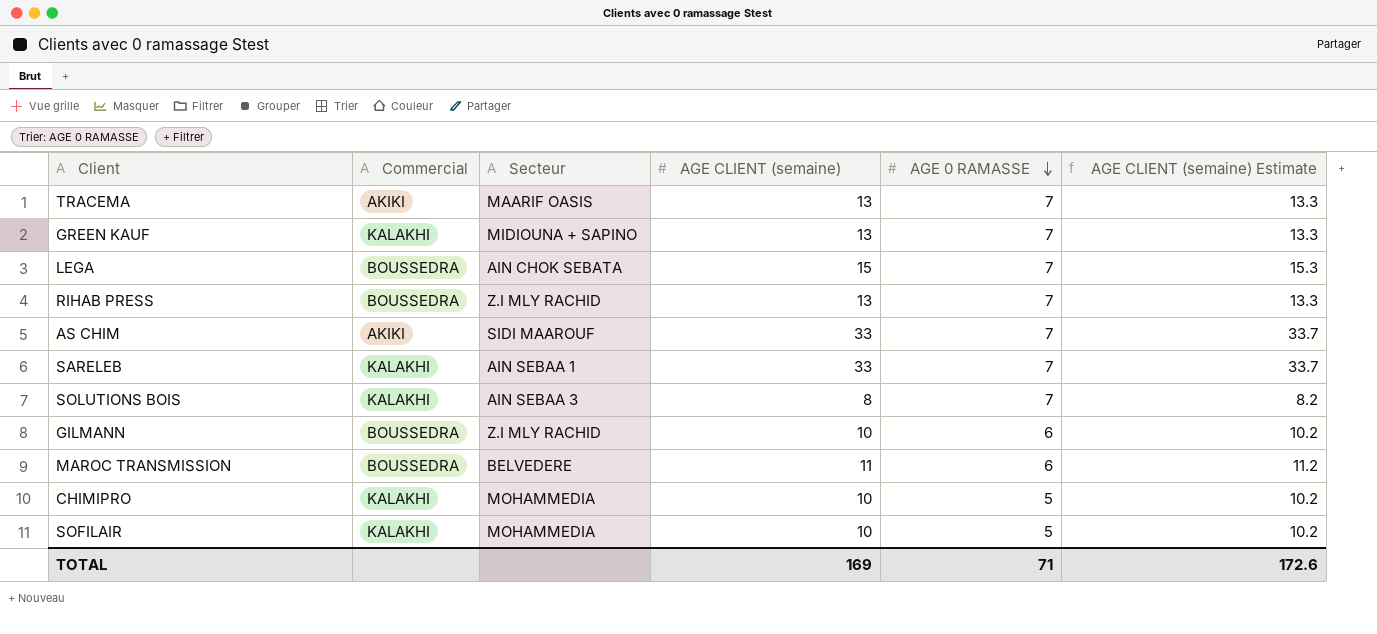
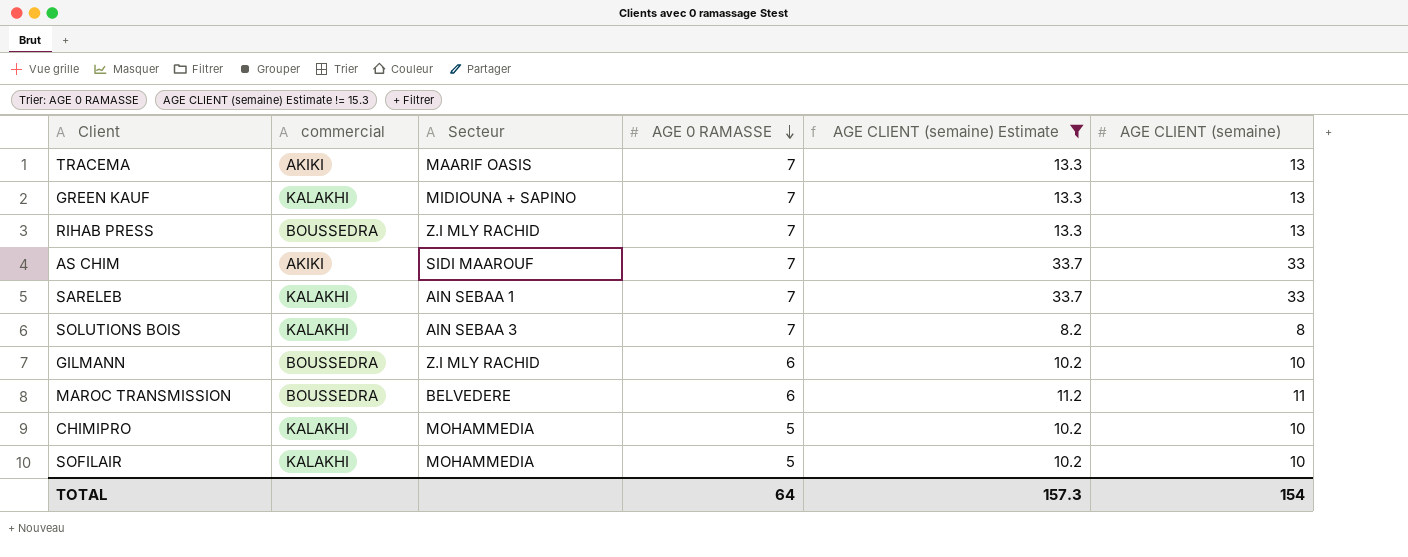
filter: none -> AGE CLIENT (semaine) Estimate != 15.3
column name: Commercial -> commercial
column AGE CLIENT (semaine) | position: 4 -> 6
TOTAL | AGE 0 RAMASSE: 71 -> 64
TOTAL | AGE CLIENT (semaine) Estimate: 172.6 -> 157.3
TOTAL | AGE CLIENT (semaine): 169 -> 154

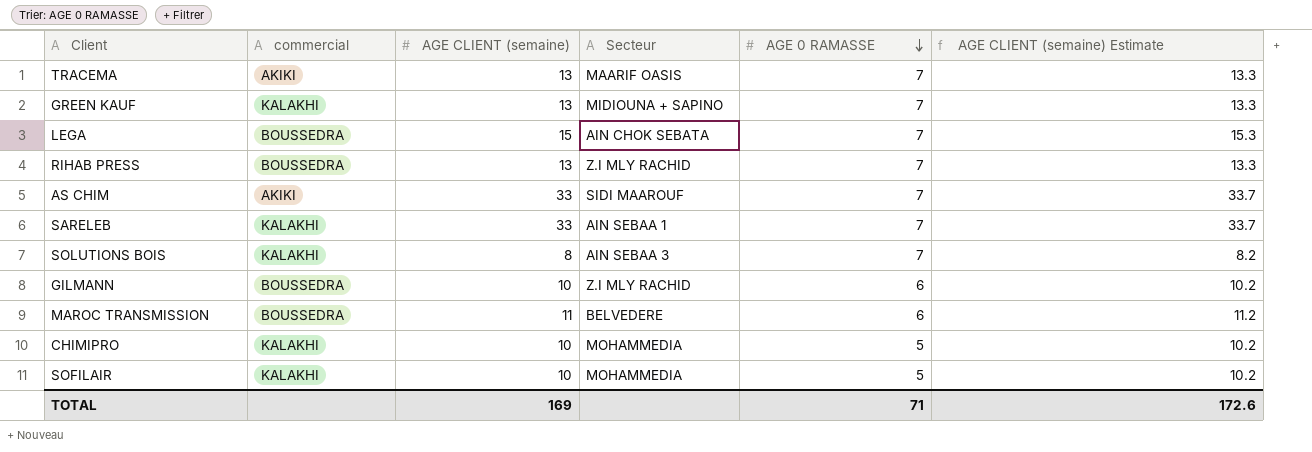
filter: AGE CLIENT (semaine) Estimate != 15.3 -> none
column AGE CLIENT (semaine) | position: 6 -> 3
TOTAL | AGE CLIENT (semaine): 154 -> 169
TOTAL | AGE 0 RAMASSE: 64 -> 71
TOTAL | AGE CLIENT (semaine) Estimate: 157.3 -> 172.6

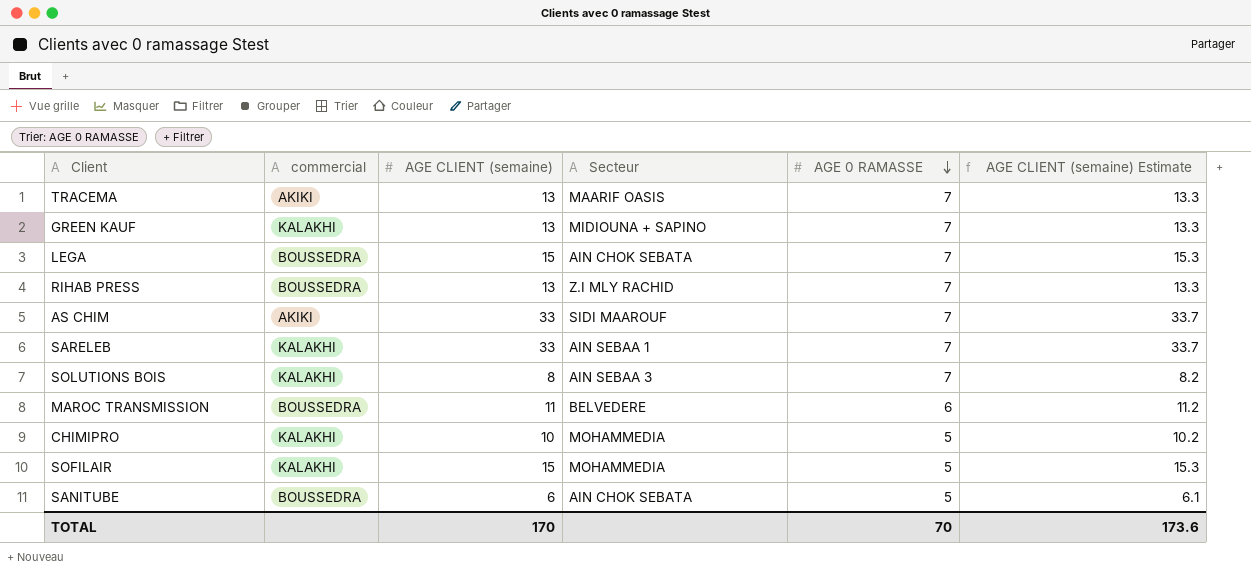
row GILMANN: BOUSSEDRA | 10 | Z.I MLY RACHID | 6 | 10.2 -> none
SOFILAIR | AGE CLIENT (semaine): 10 -> 15
SOFILAIR | AGE CLIENT (semaine) Estimate: 10.2 -> 15.3
row SANITUBE: none -> BOUSSEDRA | 6 | AIN CHOK SEBATA | 5 | 6.1
TOTAL | AGE CLIENT (semaine): 169 -> 170
TOTAL | AGE 0 RAMASSE: 71 -> 70
TOTAL | AGE CLIENT (semaine) Estimate: 172.6 -> 173.6

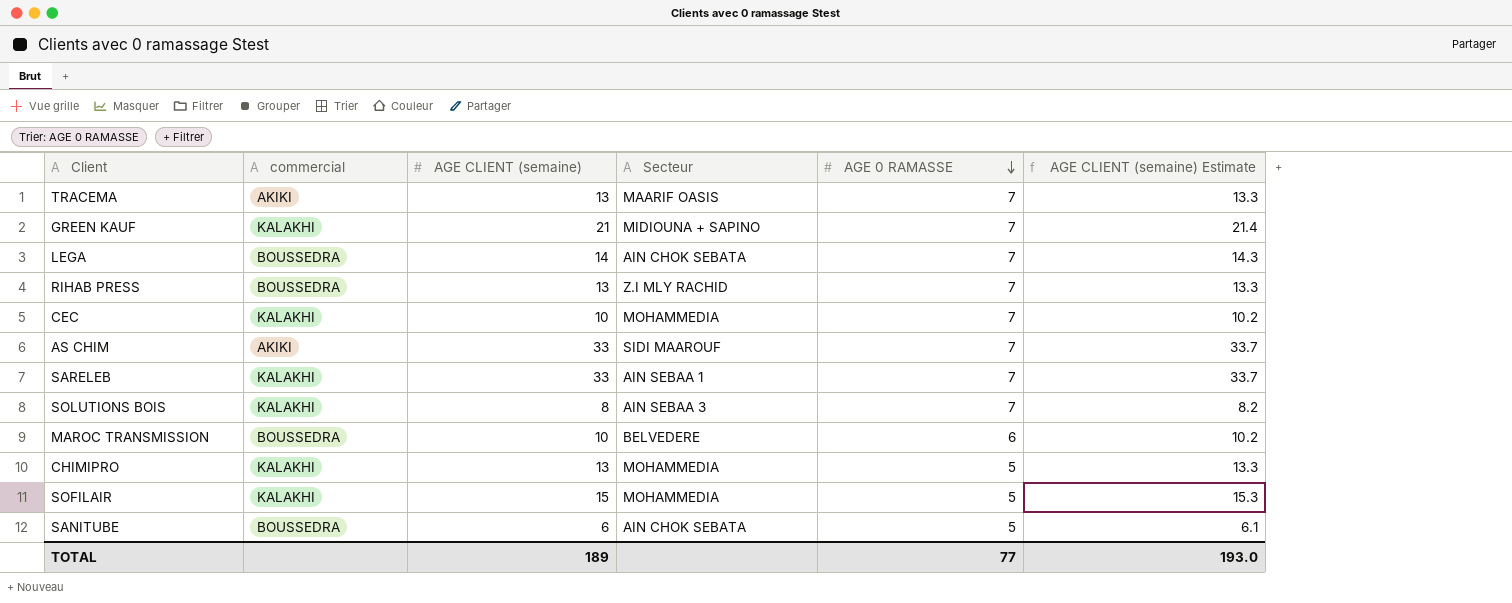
GREEN KAUF | AGE CLIENT (semaine): 13 -> 21
GREEN KAUF | AGE CLIENT (semaine) Estimate: 13.3 -> 21.4
LEGA | AGE CLIENT (semaine): 15 -> 14
LEGA | AGE CLIENT (semaine) Estimate: 15.3 -> 14.3
row CEC: none -> KALAKHI | 10 | MOHAMMEDIA | 7 | 10.2
MAROC TRANSMISSION | AGE CLIENT (semaine): 11 -> 10
MAROC TRANSMISSION | AGE CLIENT (semaine) Estimate: 11.2 -> 10.2
CHIMIPRO | AGE CLIENT (semaine): 10 -> 13
CHIMIPRO | AGE CLIENT (semaine) Estimate: 10.2 -> 13.3
TOTAL | AGE CLIENT (semaine): 170 -> 189
TOTAL | AGE 0 RAMASSE: 70 -> 77
TOTAL | AGE CLIENT (semaine) Estimate: 173.6 -> 193.0

